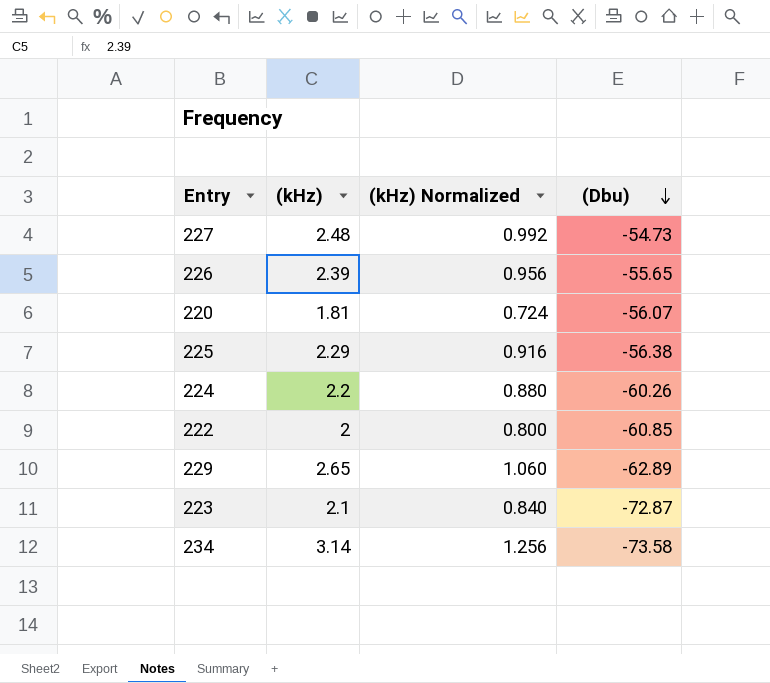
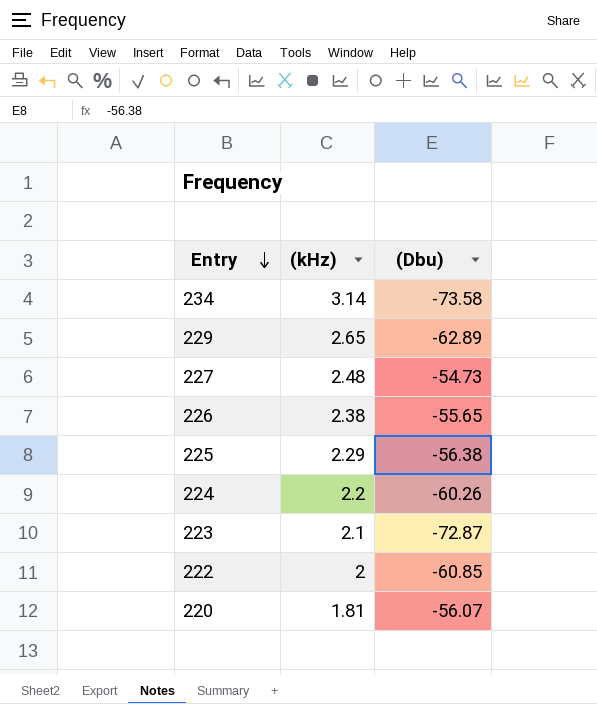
row order: (Dbu) descending -> Entry descending
column (kHz) Normalized | formula: [(kHz)] * 0.4 -> none
226 | (kHz): 2.39 -> 2.38

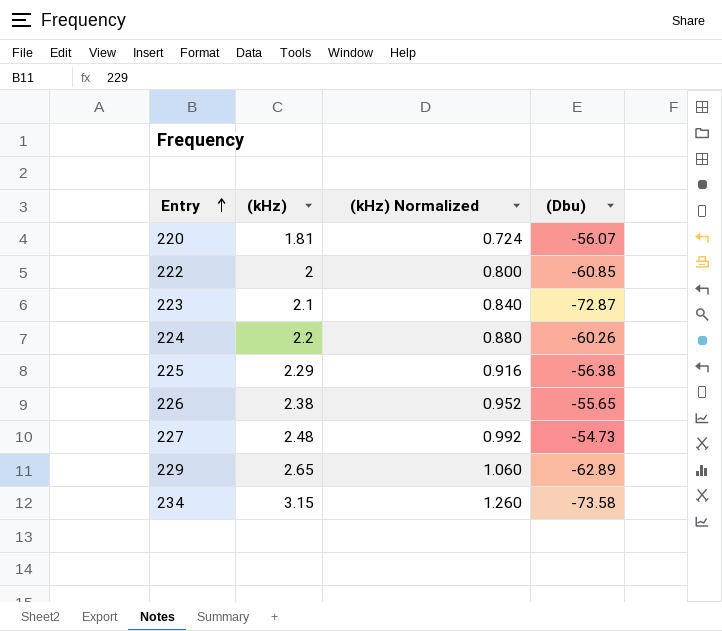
row order: Entry descending -> Entry ascending
column (kHz) Normalized | formula: none -> [(kHz)] * 0.4
234 | (kHz): 3.14 -> 3.15

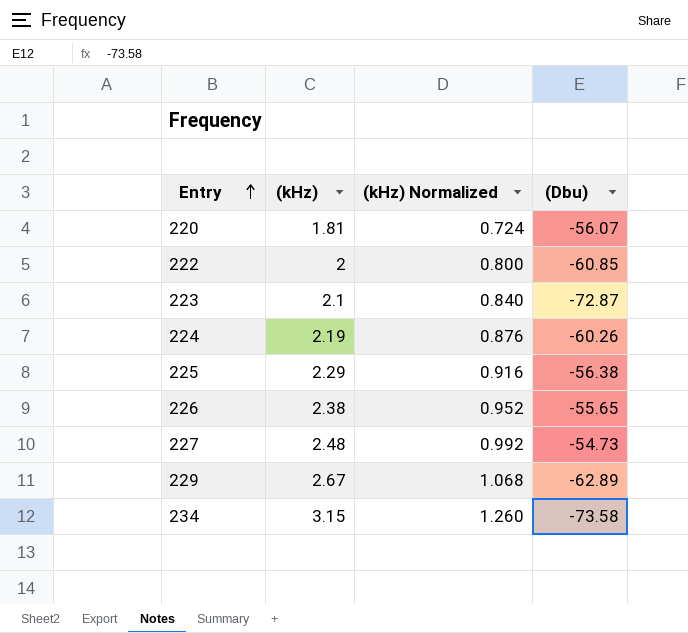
224 | (kHz): 2.2 -> 2.19
224 | (kHz) Normalized: 0.880 -> 0.876
229 | (kHz): 2.65 -> 2.67
229 | (kHz) Normalized: 1.060 -> 1.068

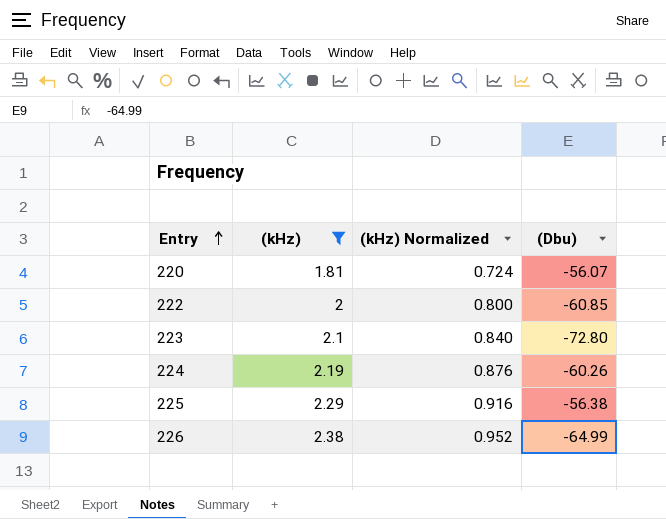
filter: none -> (kHz) <= 2.38
223 | (Dbu): -72.87 -> -72.80
226 | (Dbu): -55.65 -> -64.99

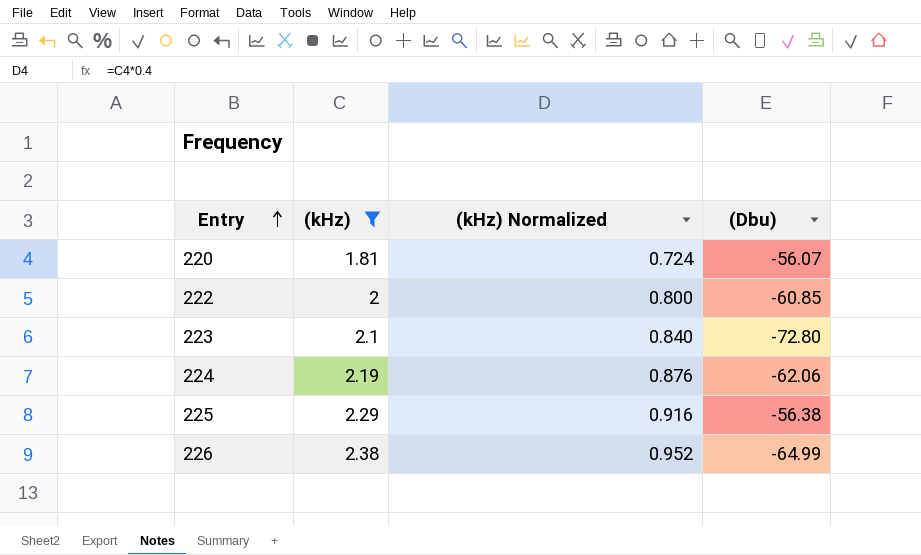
224 | (Dbu): -60.26 -> -62.06

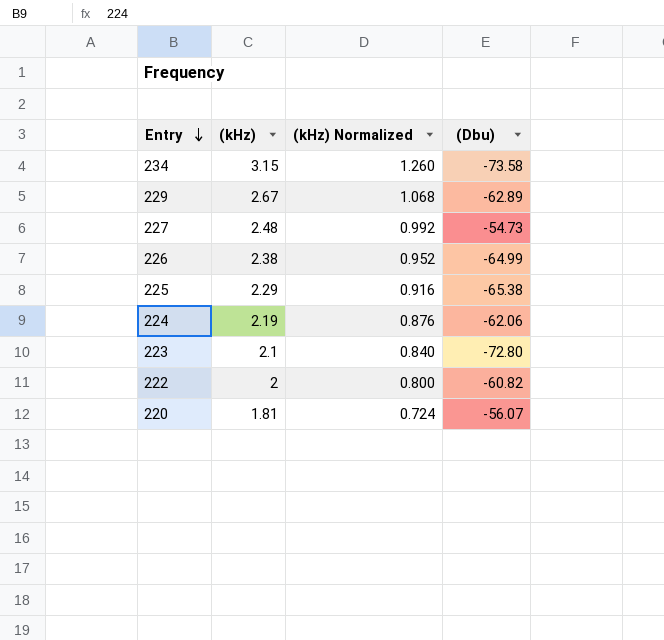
filter: (kHz) <= 2.38 -> none
row order: Entry ascending -> Entry descending
225 | (Dbu): -56.38 -> -65.38
222 | (Dbu): -60.85 -> -60.82

